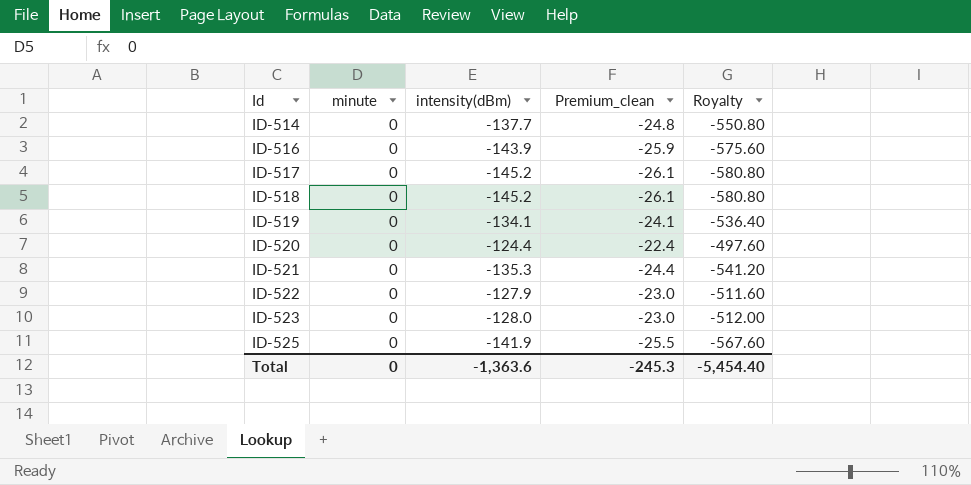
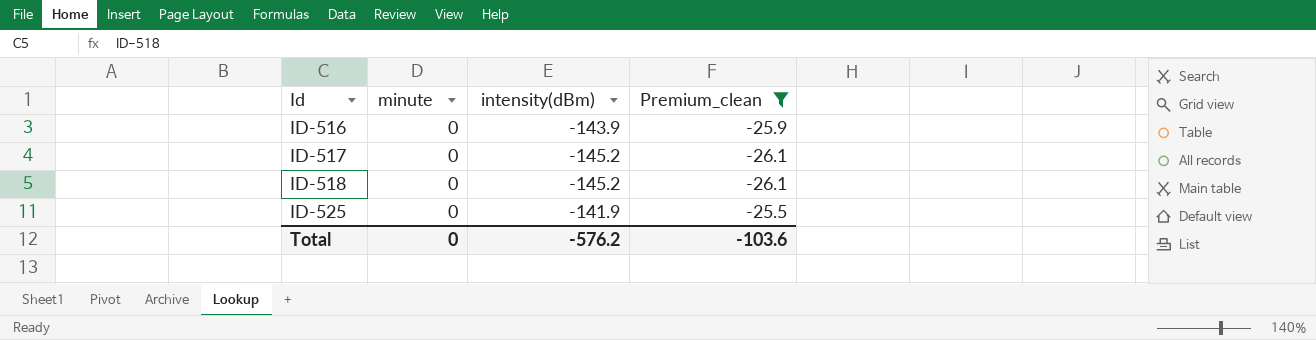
filter: none -> Premium_clean <= -25.5
column Royalty | formula: [intensity(dBm)] * 4 -> none
Total | intensity(dBm): -1,363.6 -> -576.2
Total | Premium_clean: -245.3 -> -103.6

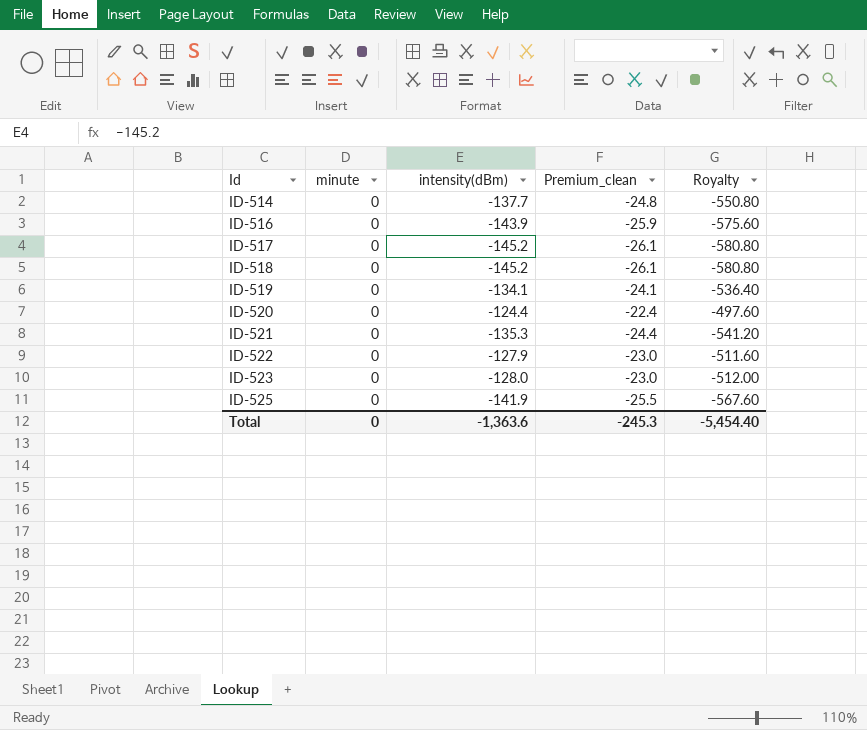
filter: Premium_clean <= -25.5 -> none
column Royalty | formula: none -> [intensity(dBm)] * 4
Total | intensity(dBm): -576.2 -> -1,363.6
Total | Premium_clean: -103.6 -> -245.3

